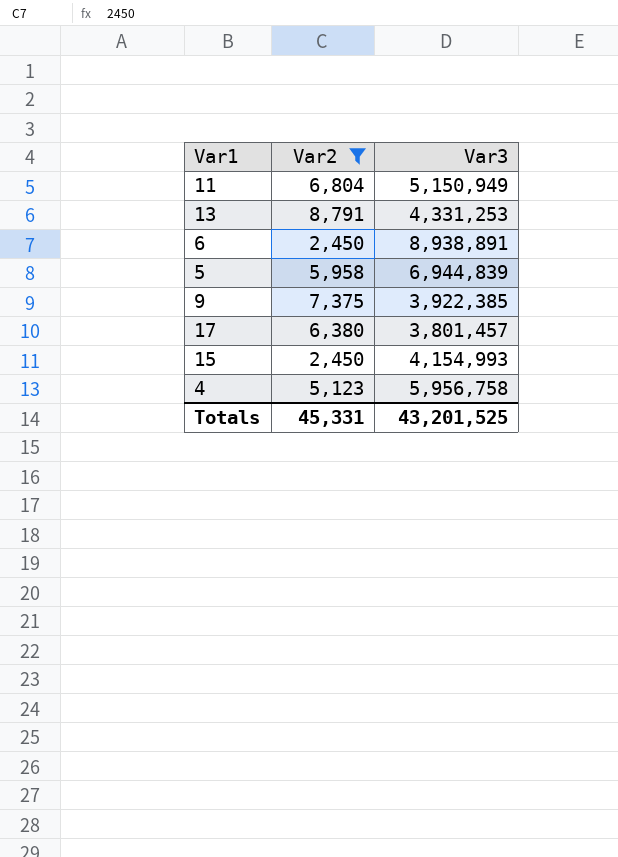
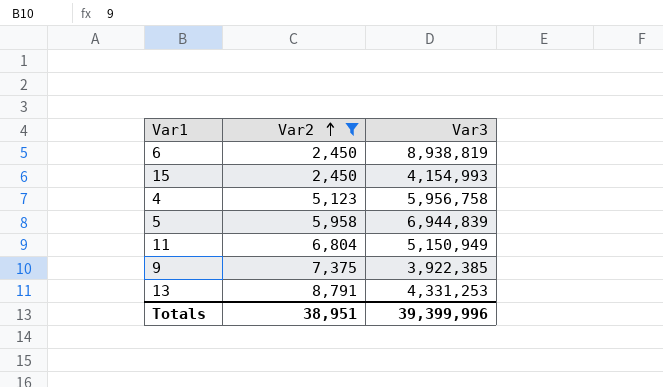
row order: none -> Var2 ascending
row 17: 6,380 | 3,801,457 -> none
6 | Var3: 8,938,891 -> 8,938,819
Totals | Var2: 45,331 -> 38,951
Totals | Var3: 43,201,525 -> 39,399,996

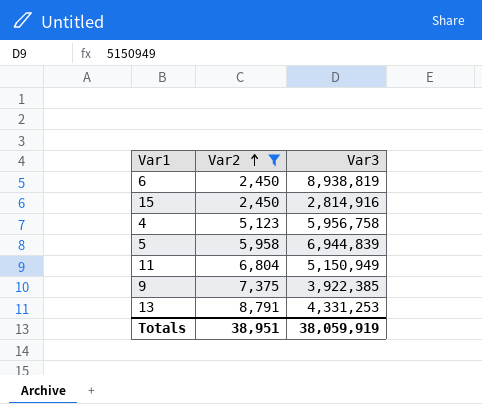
15 | Var3: 4,154,993 -> 2,814,916
Totals | Var3: 39,399,996 -> 38,059,919

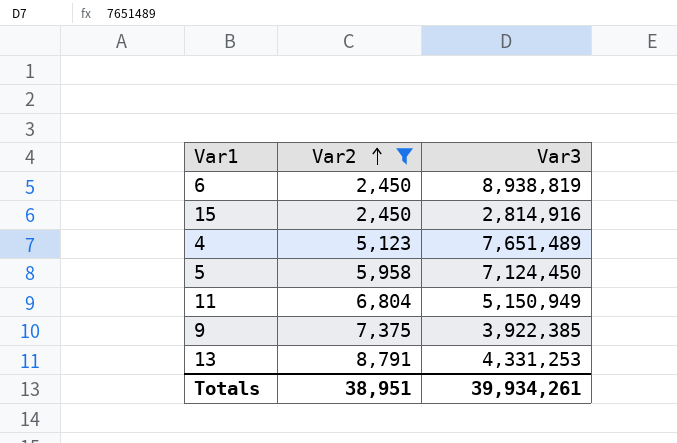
4 | Var3: 5,956,758 -> 7,651,489
5 | Var3: 6,944,839 -> 7,124,450
Totals | Var3: 38,059,919 -> 39,934,261

